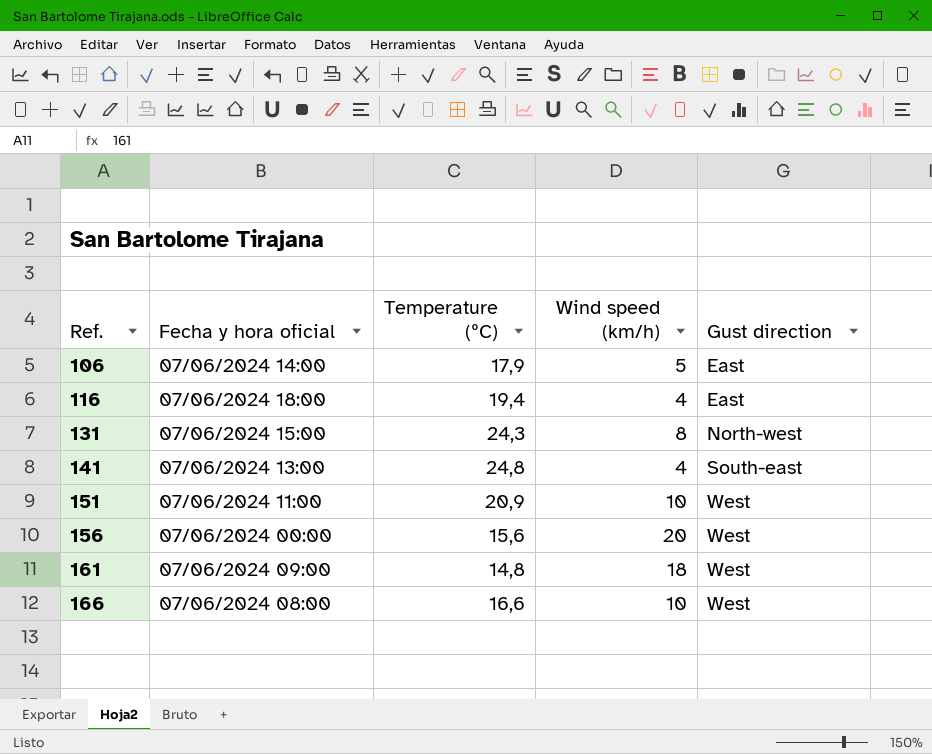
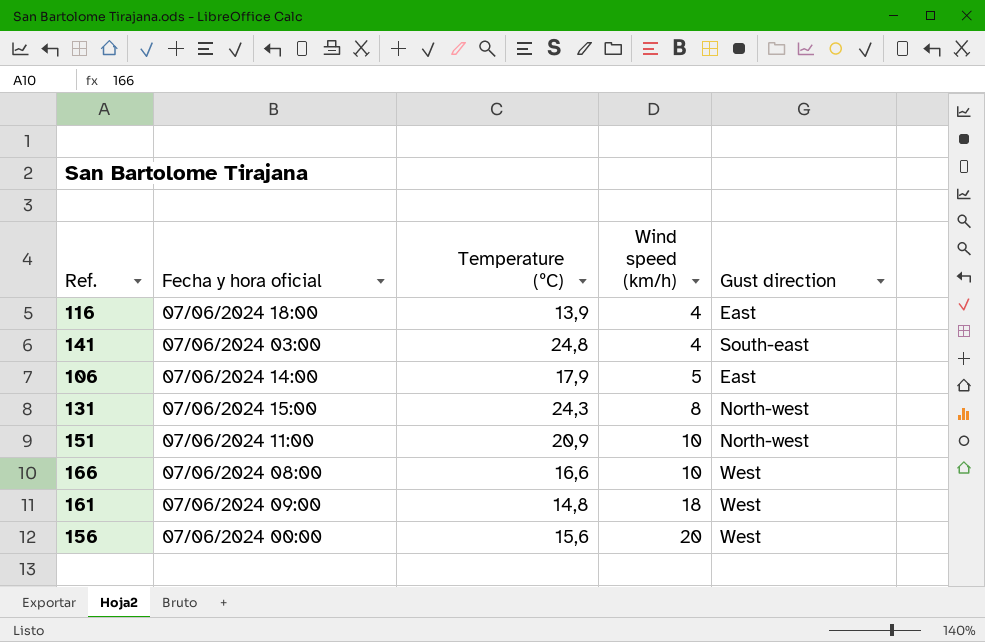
row order: Ref. ascending -> Wind speed (km/h) ascending
116 | Temperature (ºC): 19,4 -> 13,9
141 | Fecha y hora oficial: 07/06/2024 13:00 -> 07/06/2024 03:00
151 | Gust direction: West -> North-west

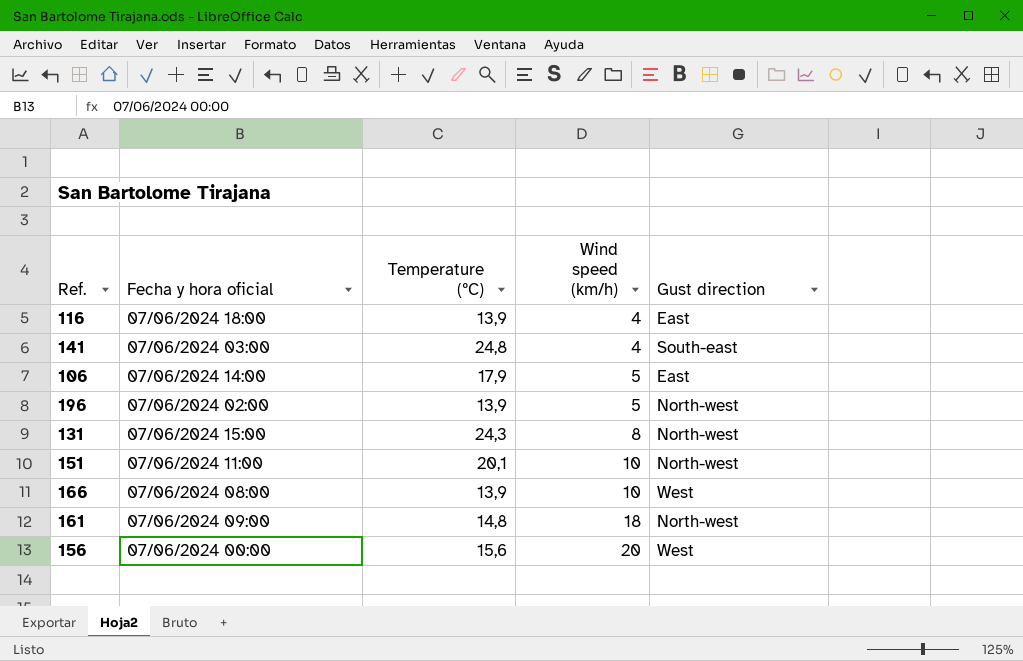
row 196: none -> 07/06/2024 02:00 | 13,9 | 5 | North-west
151 | Temperature (ºC): 20,9 -> 20,1
166 | Temperature (ºC): 16,6 -> 13,9
161 | Gust direction: West -> North-west

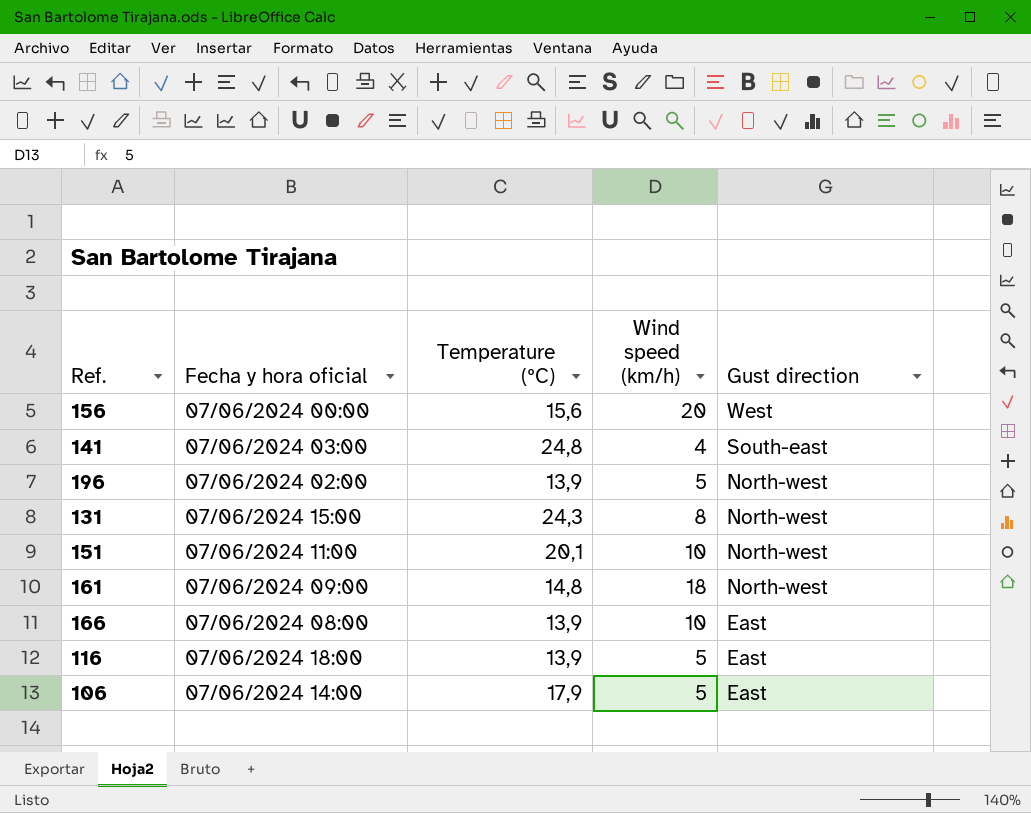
row order: Wind speed (km/h) ascending -> Gust direction descending
166 | Gust direction: West -> East
116 | Wind speed (km/h): 4 -> 5

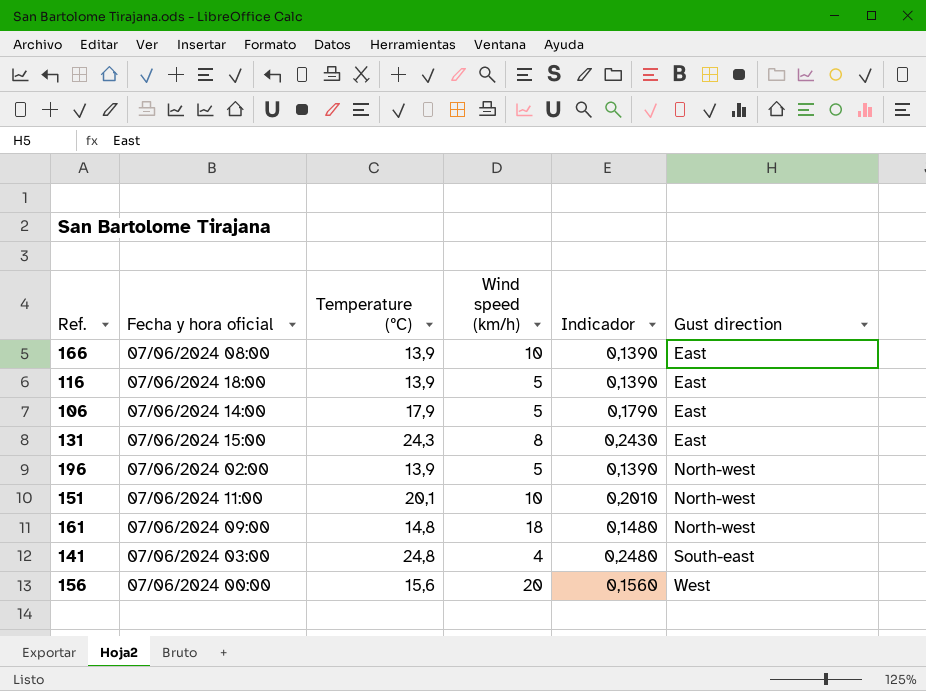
row order: Gust direction descending -> Gust direction ascending
column Indicador | formula: none -> [Temperature (ºC)] * 0,01
131 | Gust direction: North-west -> East

